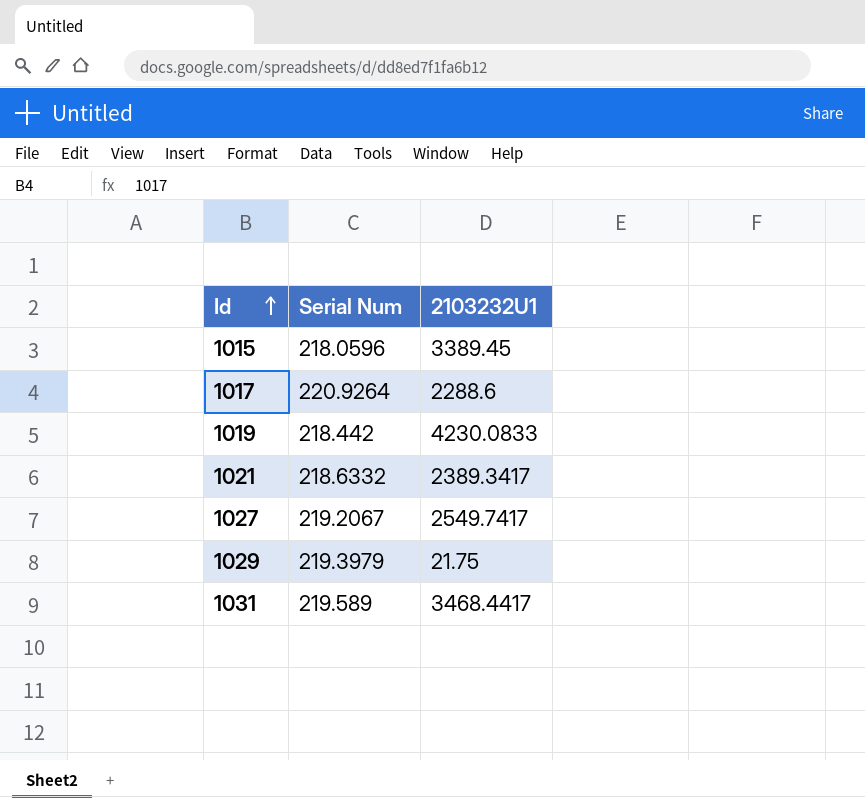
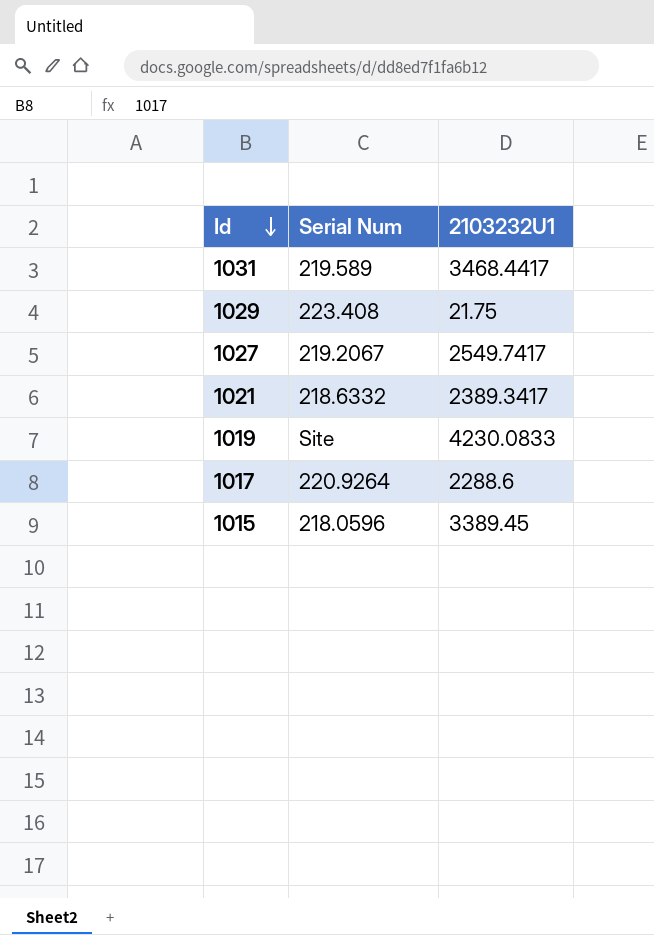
row order: Id ascending -> Id descending
1029 | Serial Num: 219.3979 -> 223.408
1019 | Serial Num: 218.442 -> Site

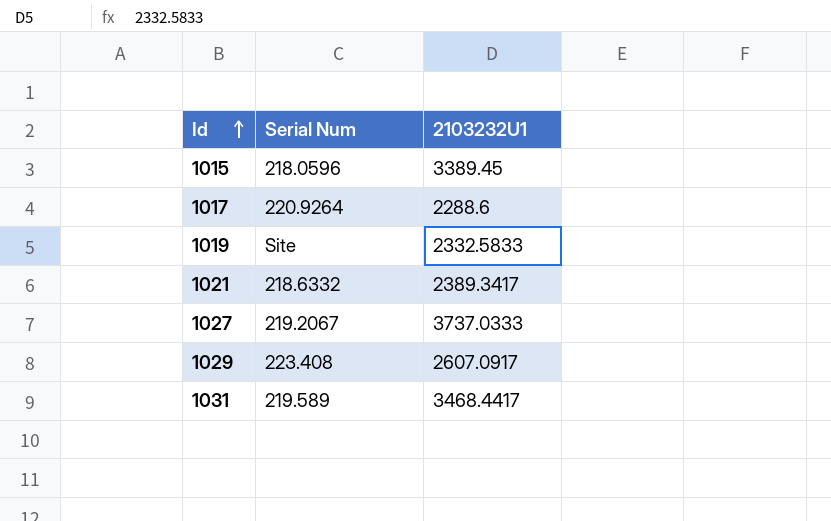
row order: Id descending -> Id ascending
1019 | 2103232U1: 4230.0833 -> 2332.5833
1027 | 2103232U1: 2549.7417 -> 3737.0333
1029 | 2103232U1: 21.75 -> 2607.0917

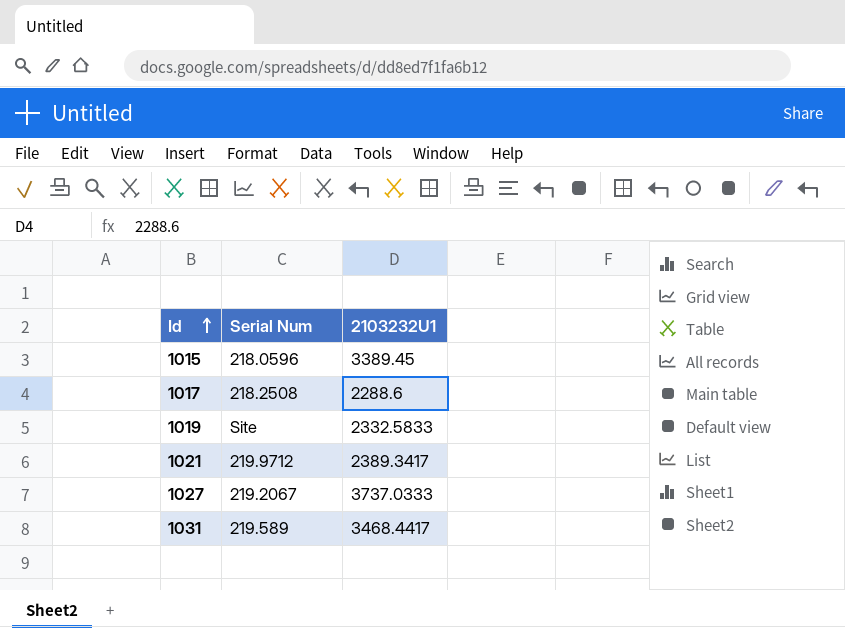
row 1029: 223.408 | 2607.0917 -> none
1017 | Serial Num: 220.9264 -> 218.2508
1021 | Serial Num: 218.6332 -> 219.9712

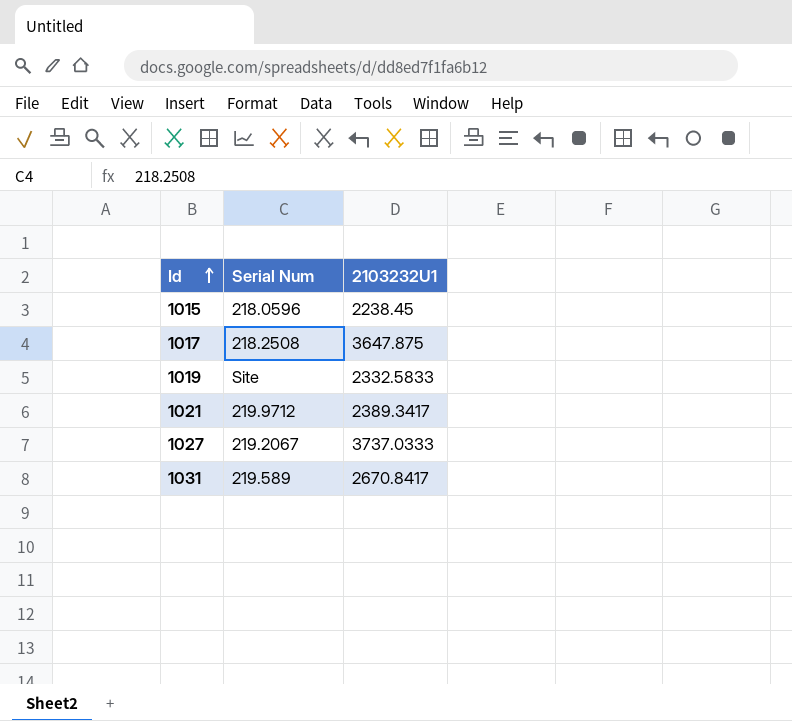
1015 | 2103232U1: 3389.45 -> 2238.45
1017 | 2103232U1: 2288.6 -> 3647.875
1031 | 2103232U1: 3468.4417 -> 2670.8417

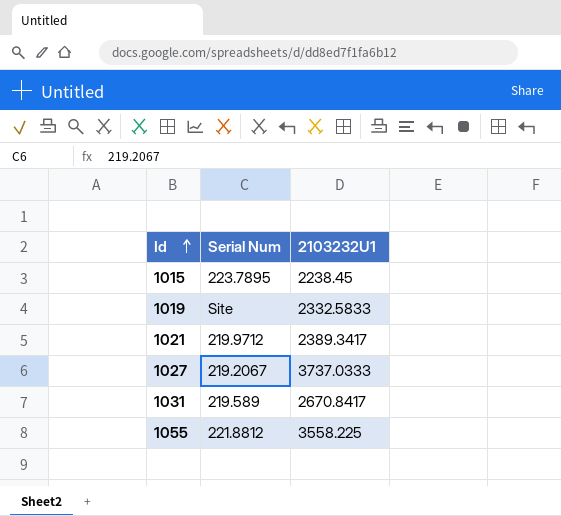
row 1017: 218.2508 | 3647.875 -> none
1015 | Serial Num: 218.0596 -> 223.7895
row 1055: none -> 221.8812 | 3558.225

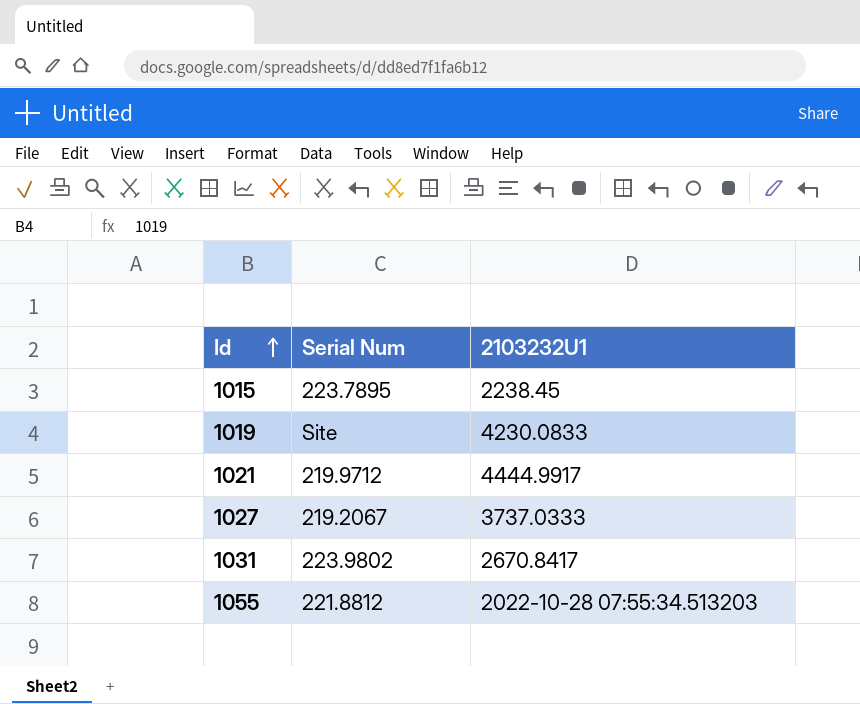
1019 | 2103232U1: 2332.5833 -> 4230.0833
1021 | 2103232U1: 2389.3417 -> 4444.9917
1031 | Serial Num: 219.589 -> 223.9802
1055 | 2103232U1: 3558.225 -> 2022-10-28 07:55:34.513203

